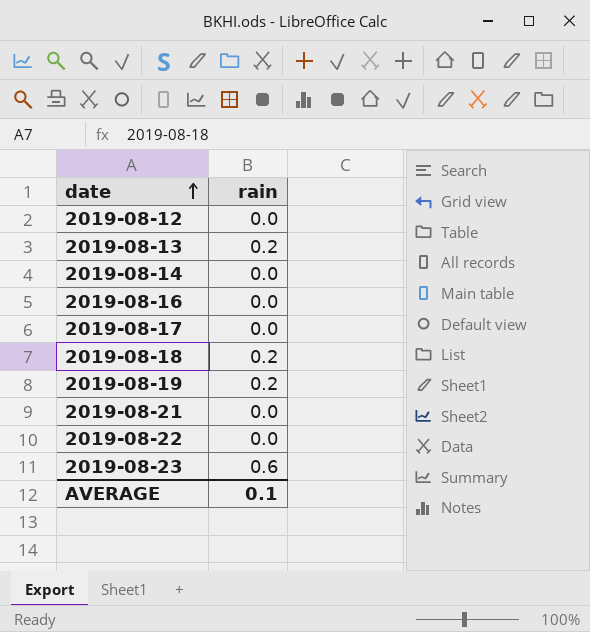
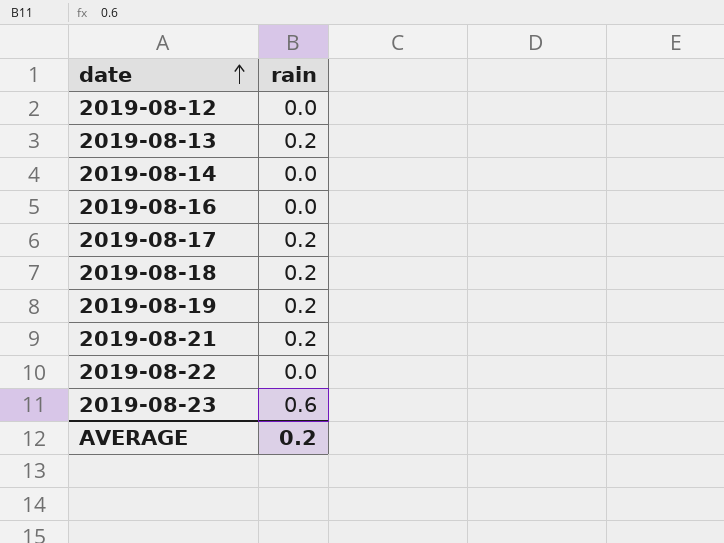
2019-08-17 | rain: 0.0 -> 0.2
2019-08-21 | rain: 0.0 -> 0.2
AVERAGE | rain: 0.1 -> 0.2

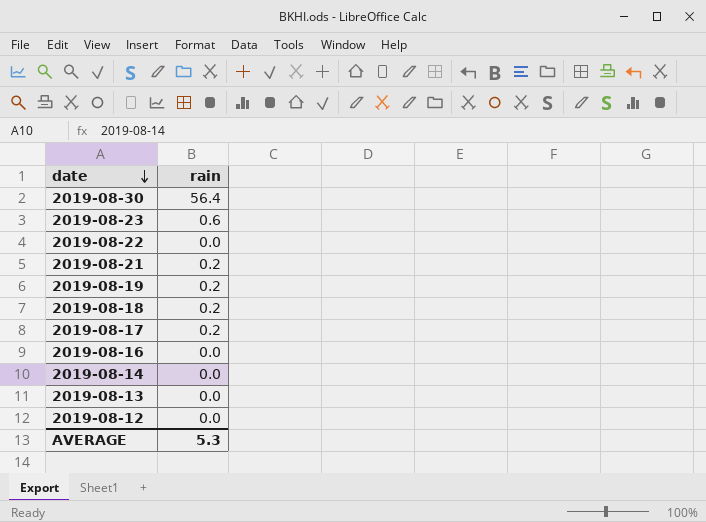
row order: date ascending -> date descending
row 2019-08-30: none -> 56.4
2019-08-13 | rain: 0.2 -> 0.0
AVERAGE | rain: 0.2 -> 5.3

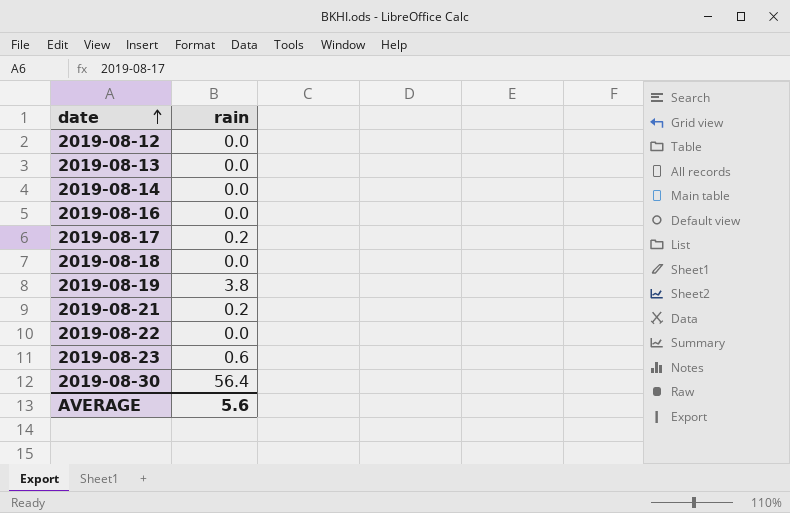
row order: date descending -> date ascending
2019-08-18 | rain: 0.2 -> 0.0
2019-08-19 | rain: 0.2 -> 3.8
AVERAGE | rain: 5.3 -> 5.6

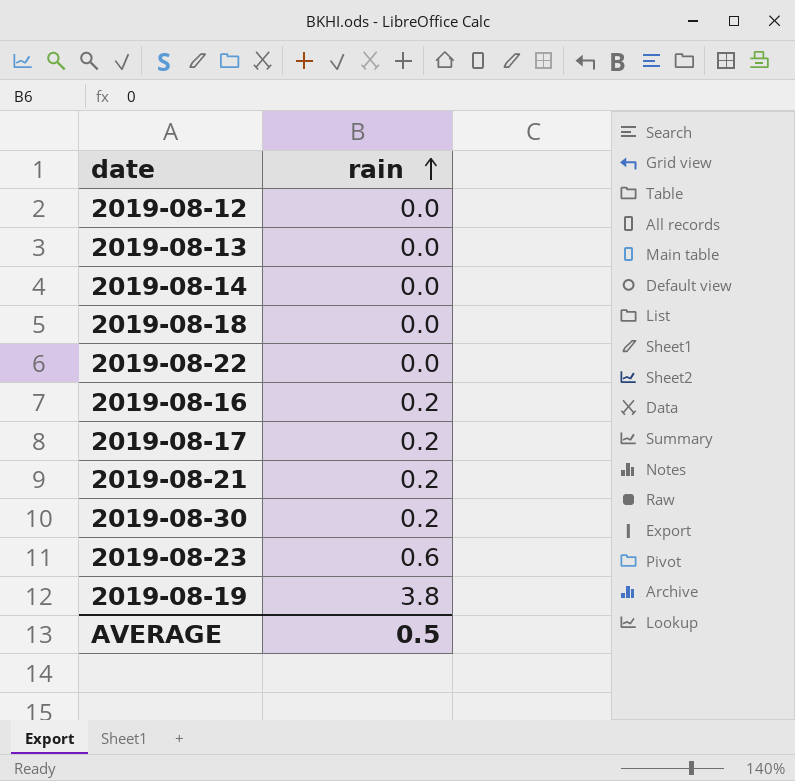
row order: date ascending -> rain ascending
2019-08-16 | rain: 0.0 -> 0.2
2019-08-30 | rain: 56.4 -> 0.2
AVERAGE | rain: 5.6 -> 0.5

